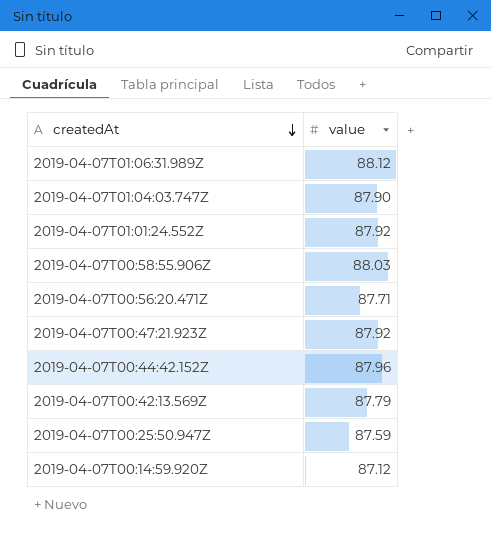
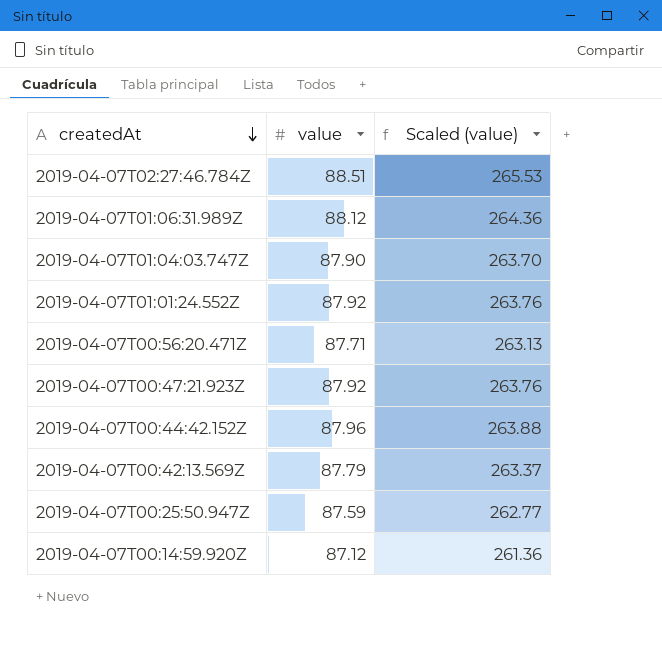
column Scaled (value) | formula: none -> [value] * 3
row 2019-04-07T00:58:55.906Z: 88.03 -> none
row 2019-04-07T02:27:46.784Z: none -> 88.51 | 265.53

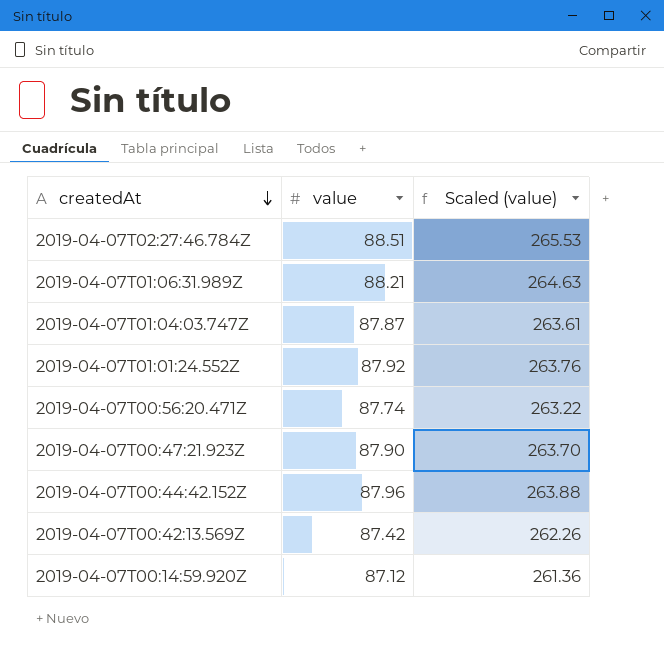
row 2019-04-07T00:25:50.947Z: 87.59 | 262.77 -> none
2019-04-07T01:06:31.989Z | value: 88.12 -> 88.21
2019-04-07T01:06:31.989Z | Scaled (value): 264.36 -> 264.63
2019-04-07T01:04:03.747Z | value: 87.90 -> 87.87
2019-04-07T01:04:03.747Z | Scaled (value): 263.70 -> 263.61
2019-04-07T00:56:20.471Z | value: 87.71 -> 87.74
2019-04-07T00:56:20.471Z | Scaled (value): 263.13 -> 263.22
2019-04-07T00:47:21.923Z | value: 87.92 -> 87.90
2019-04-07T00:47:21.923Z | Scaled (value): 263.76 -> 263.70
2019-04-07T00:42:13.569Z | value: 87.79 -> 87.42
2019-04-07T00:42:13.569Z | Scaled (value): 263.37 -> 262.26

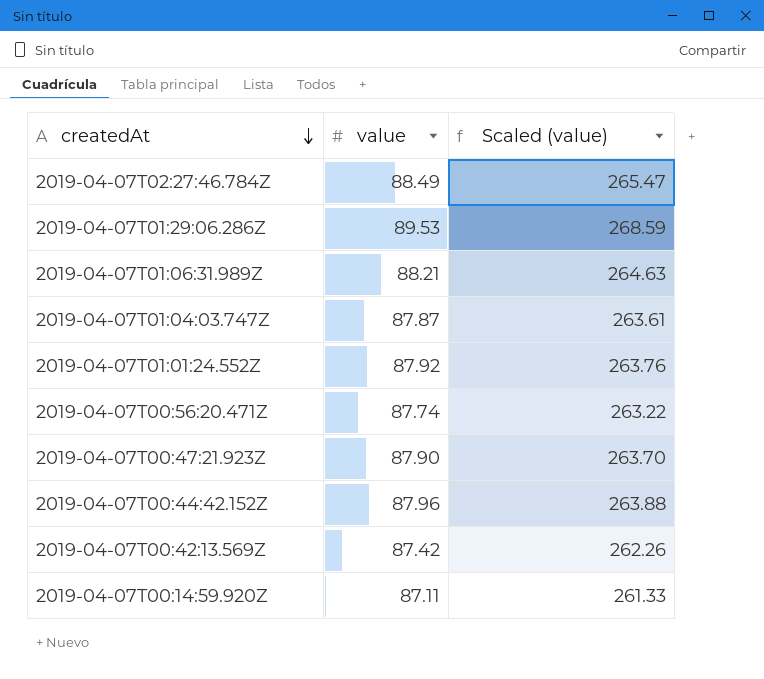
2019-04-07T02:27:46.784Z | value: 88.51 -> 88.49
2019-04-07T02:27:46.784Z | Scaled (value): 265.53 -> 265.47
row 2019-04-07T01:29:06.286Z: none -> 89.53 | 268.59
2019-04-07T00:14:59.920Z | value: 87.12 -> 87.11
2019-04-07T00:14:59.920Z | Scaled (value): 261.36 -> 261.33

